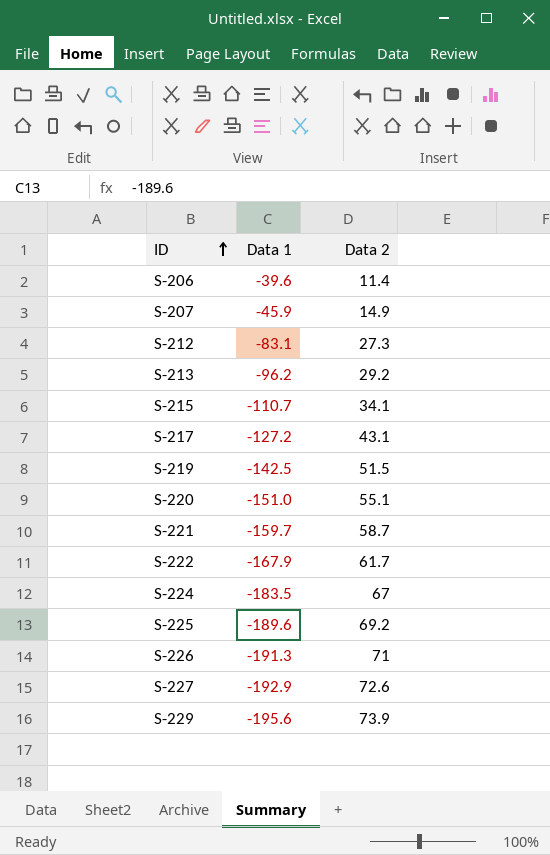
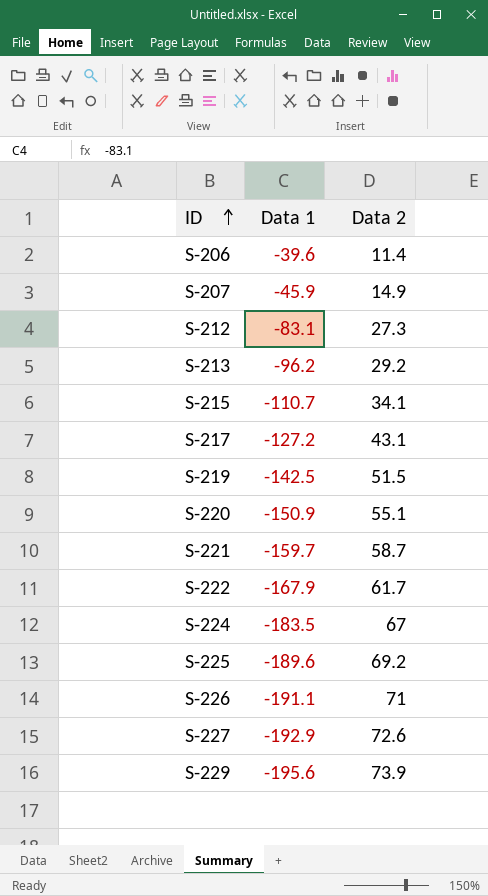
S-220 | Data 1: -151.0 -> -150.9
S-226 | Data 1: -191.3 -> -191.1

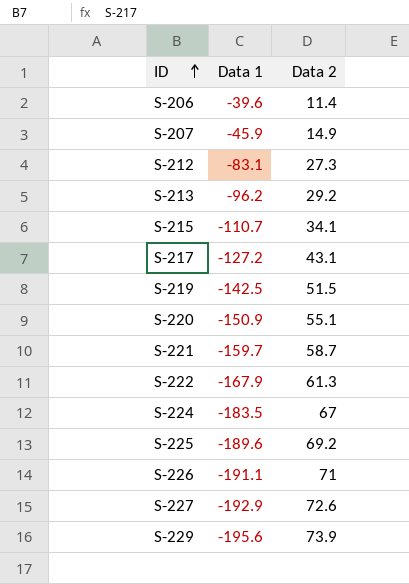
S-222 | Data 2: 61.7 -> 61.3

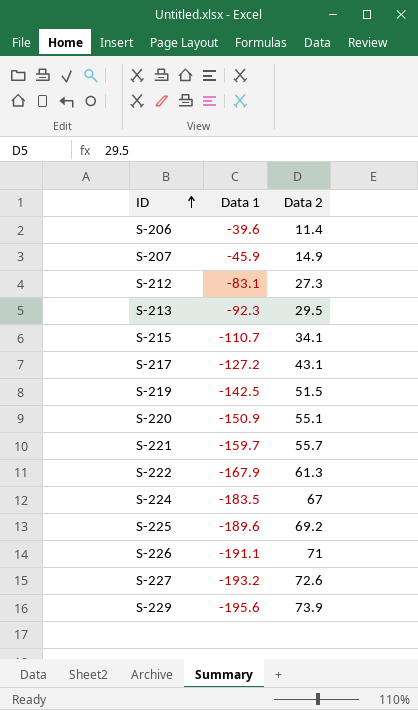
S-213 | Data 1: -96.2 -> -92.3
S-213 | Data 2: 29.2 -> 29.5
S-221 | Data 2: 58.7 -> 55.7
S-227 | Data 1: -192.9 -> -193.2

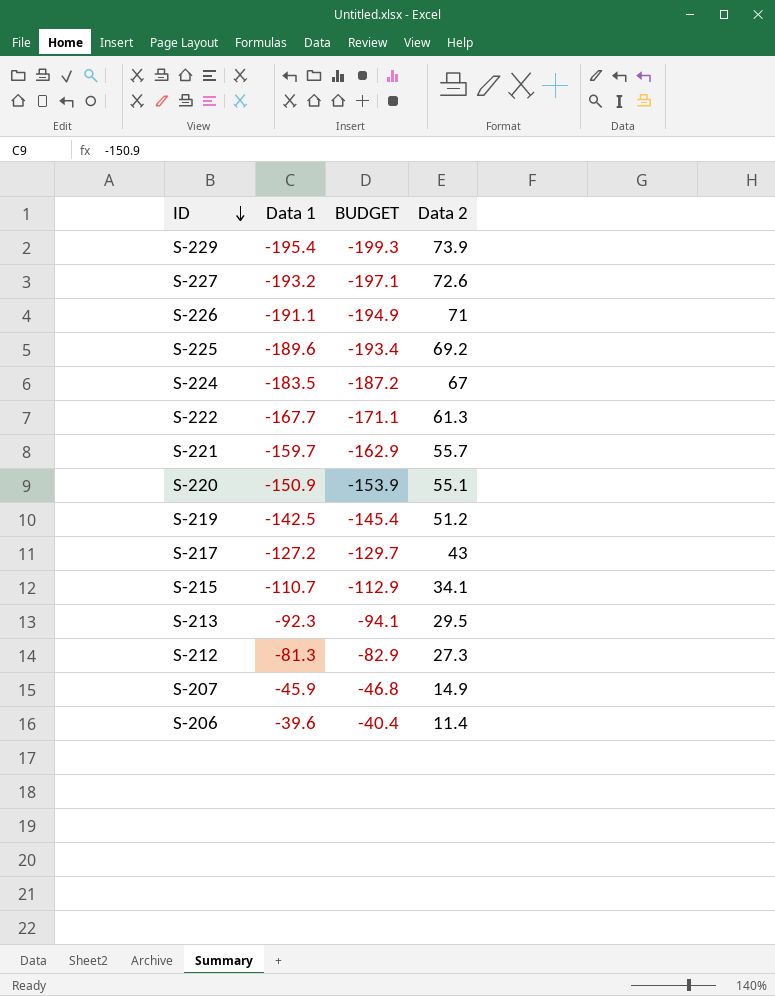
row order: ID ascending -> ID descending
column BUDGET | formula: none -> [Data 1] * 1.02
S-229 | Data 1: -195.6 -> -195.4
S-222 | Data 1: -167.9 -> -167.7
S-219 | Data 2: 51.5 -> 51.2
S-217 | Data 2: 43.1 -> 43
S-212 | Data 1: -83.1 -> -81.3

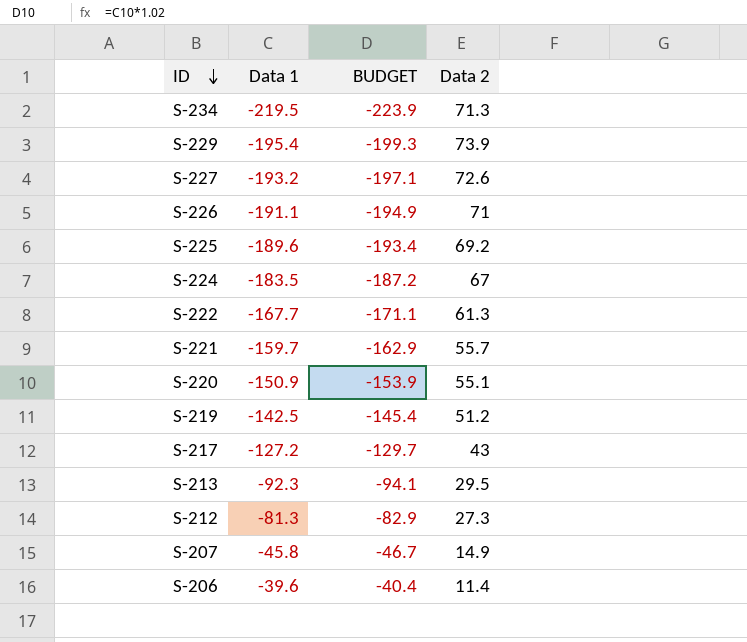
row S-215: -110.7 | -112.9 | 34.1 -> none
row S-234: none -> -219.5 | -223.9 | 71.3
S-207 | Data 1: -45.9 -> -45.8
S-207 | BUDGET: -46.8 -> -46.7

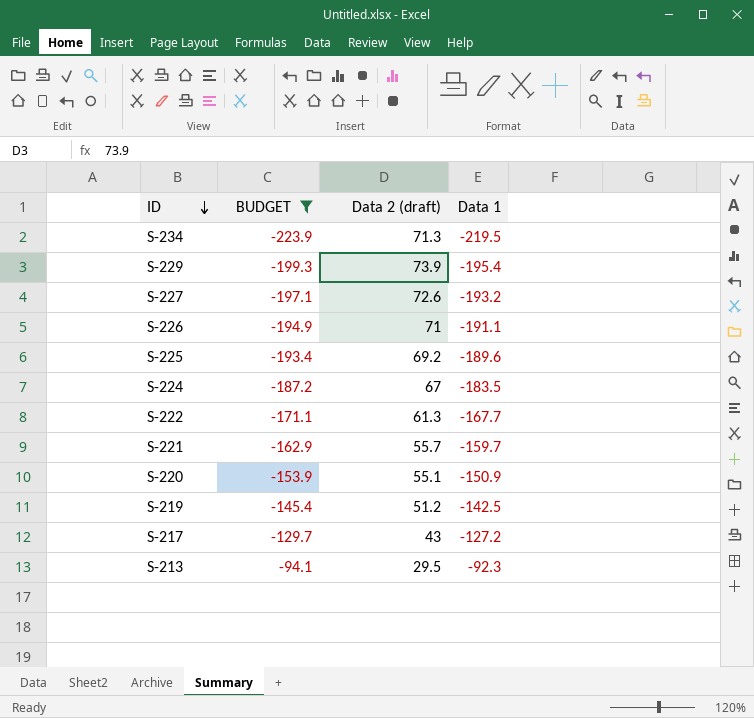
filter: none -> BUDGET <= -94.1
column name: Data 2 -> Data 2 (draft)
column Data 1 | position: 2 -> 4

